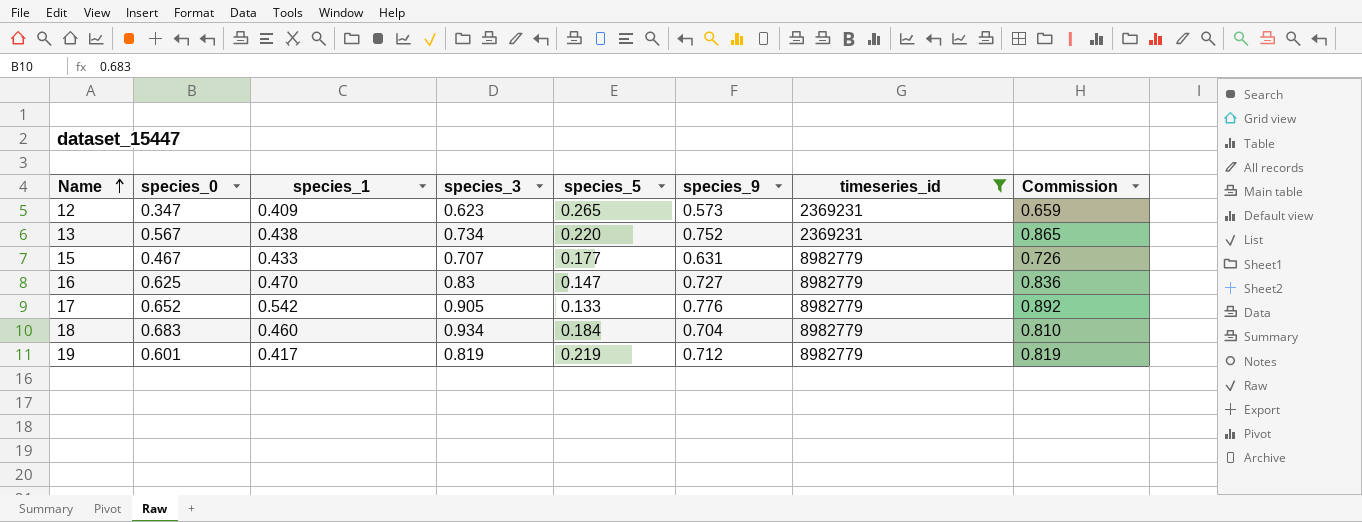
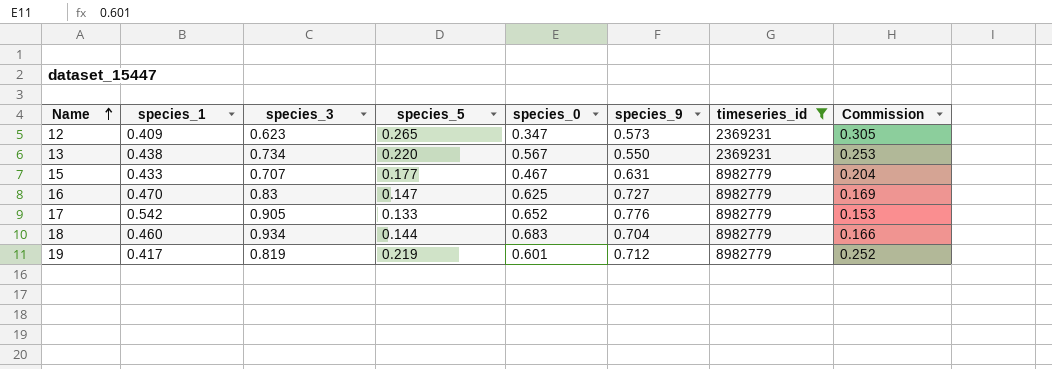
column species_0 | position: 2 -> 5
column Commission | formula: [species_9] * 1.15 -> [species_5] * 1.15
13 | species_9: 0.752 -> 0.550
18 | species_5: 0.184 -> 0.144

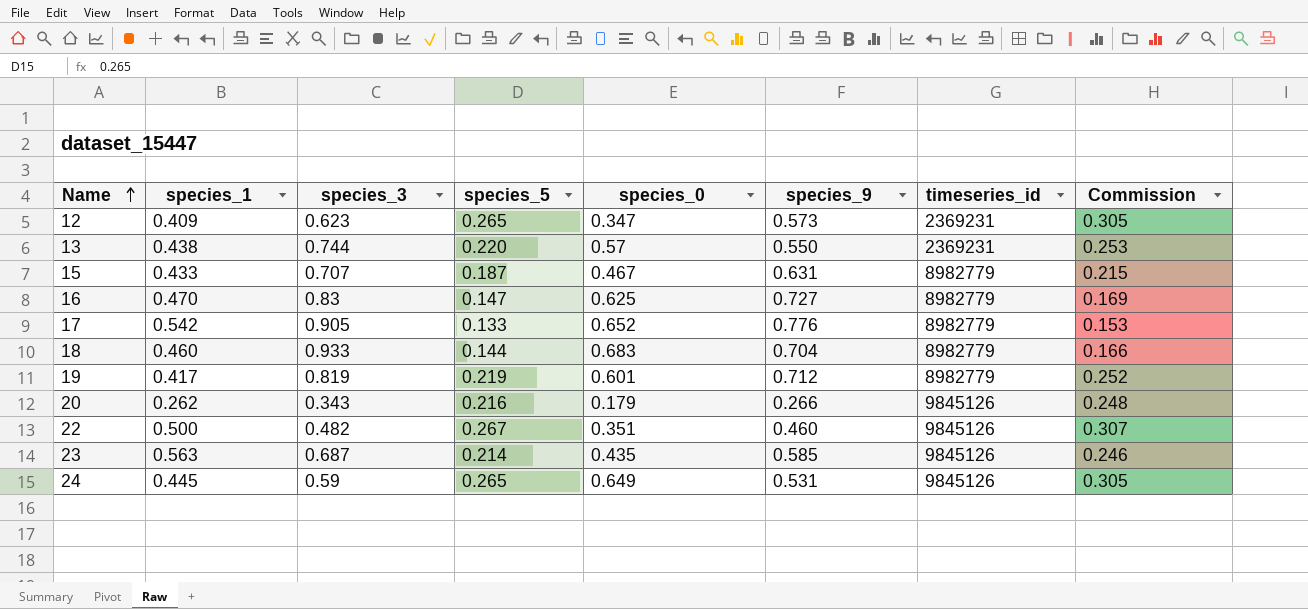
filter: timeseries_id != 9845126 -> none
13 | species_3: 0.734 -> 0.744
13 | species_0: 0.567 -> 0.57
15 | species_5: 0.177 -> 0.187
15 | Commission: 0.204 -> 0.215
18 | species_3: 0.934 -> 0.933

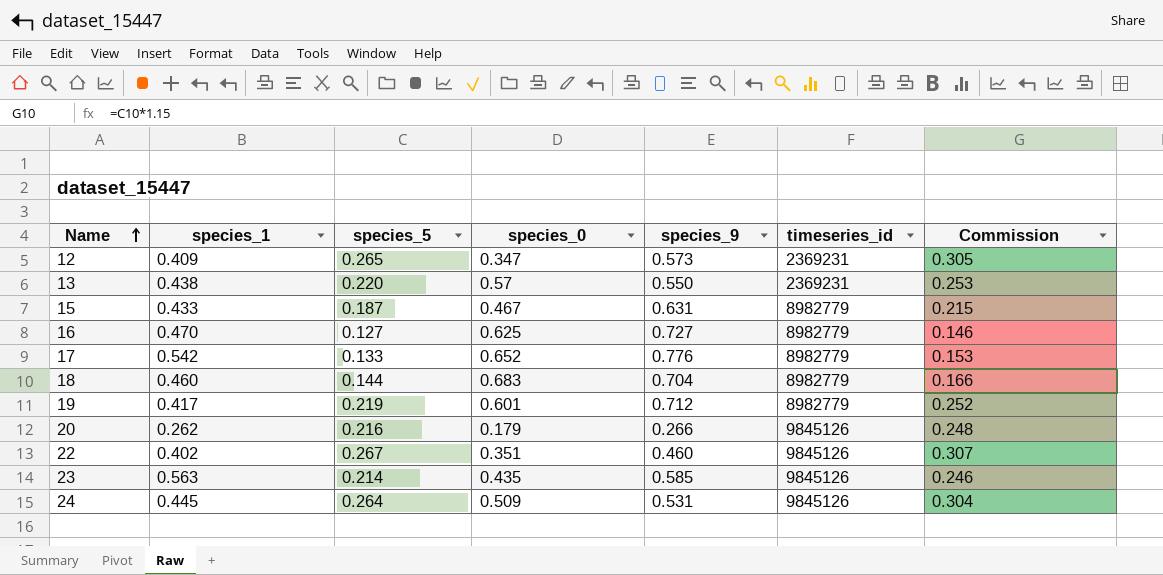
column species_3 | position: 3 -> none
16 | species_5: 0.147 -> 0.127
16 | Commission: 0.169 -> 0.146
22 | species_1: 0.500 -> 0.402
24 | species_5: 0.265 -> 0.264
24 | species_0: 0.649 -> 0.509
24 | Commission: 0.305 -> 0.304

